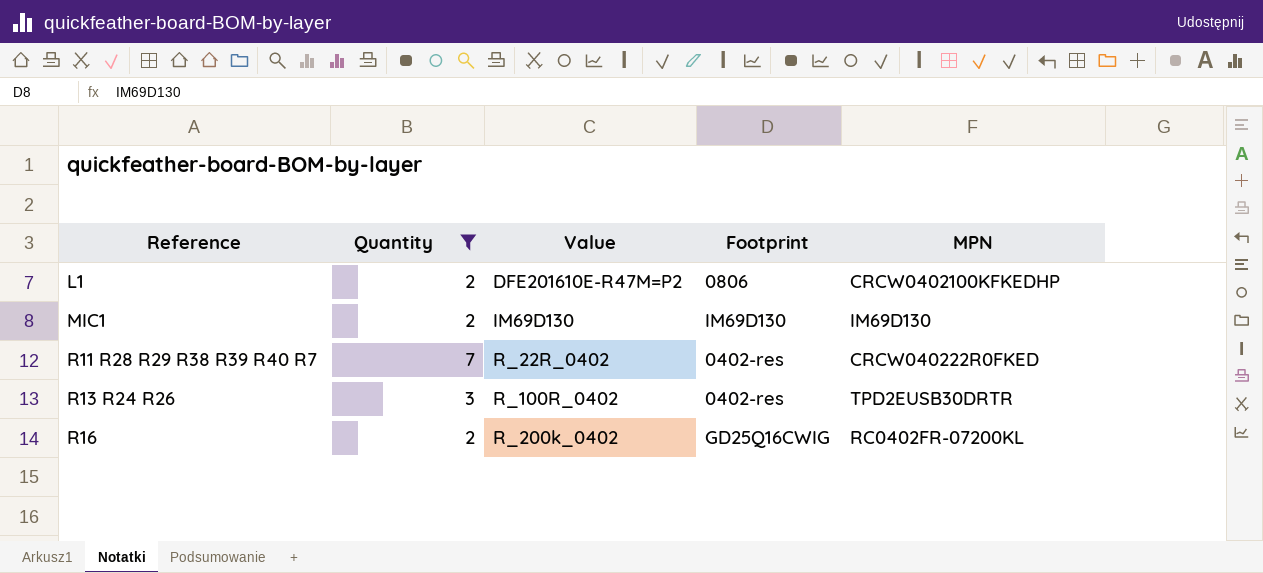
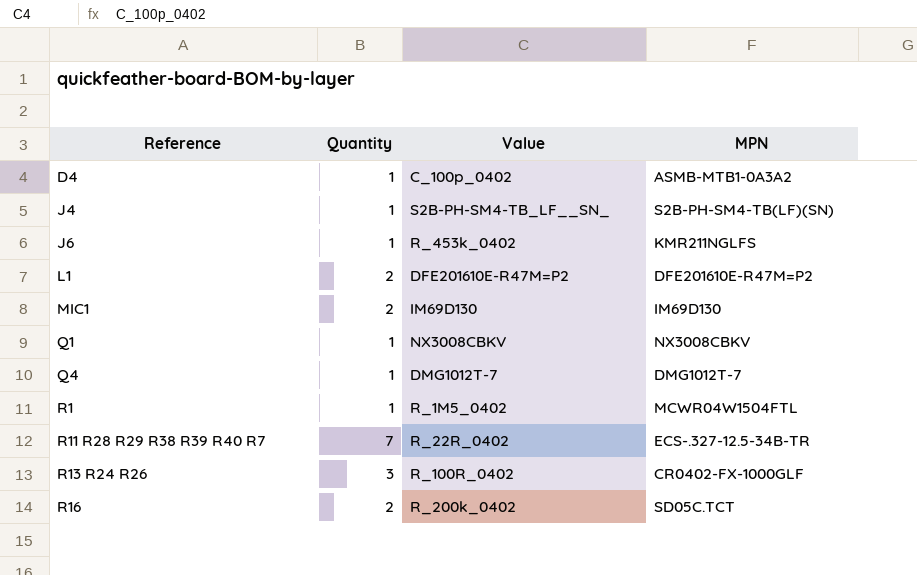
filter: Quantity != 1 -> none
column Footprint | position: 4 -> none
L1 | MPN: CRCW0402100KFKEDHP -> DFE201610E-R47M=P2
R11 R28 R29 R38 R39 R40 R7 | MPN: CRCW040222R0FKED -> ECS-.327-12.5-34B-TR
R13 R24 R26 | MPN: TPD2EUSB30DRTR -> CR0402-FX-1000GLF
R16 | MPN: RC0402FR-07200KL -> SD05C.TCT

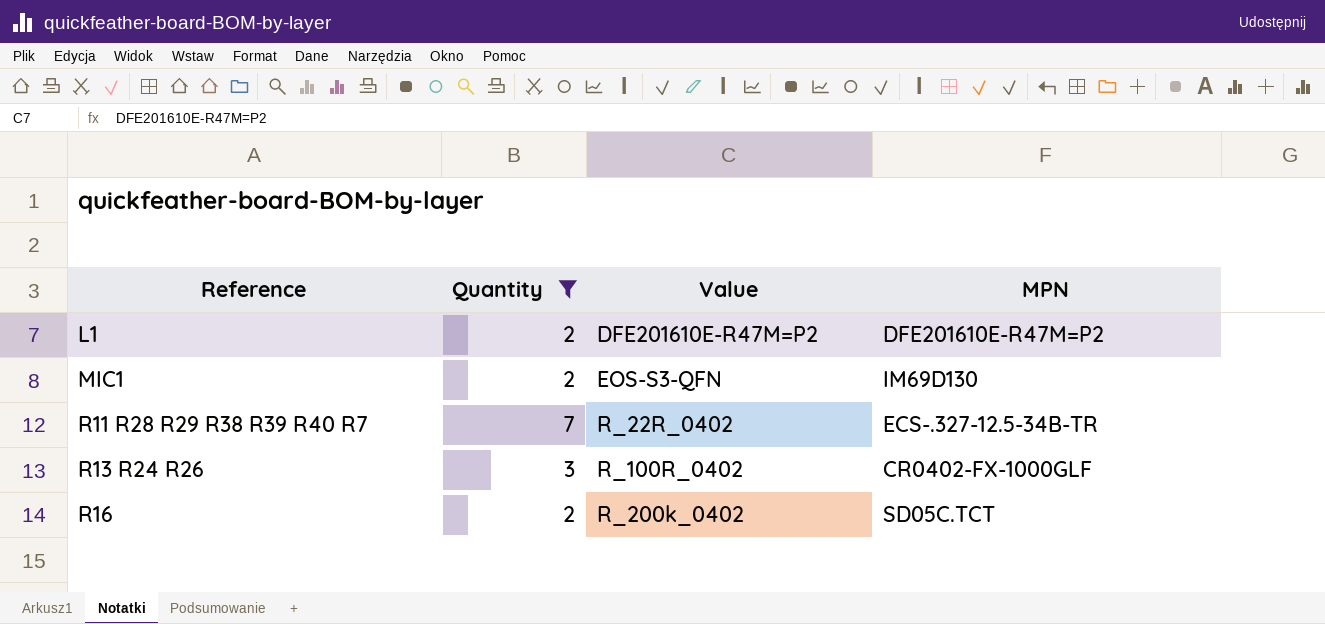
filter: none -> Quantity != 1
MIC1 | Value: IM69D130 -> EOS-S3-QFN

